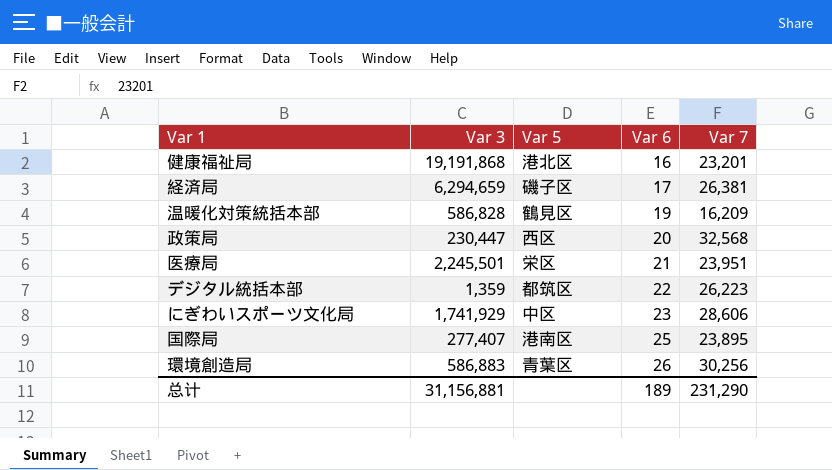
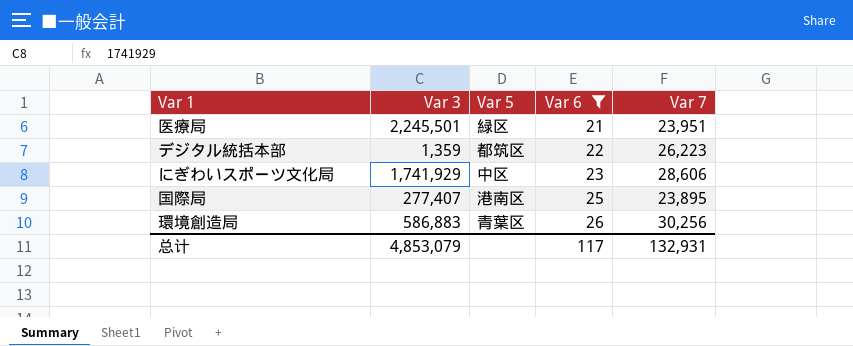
filter: none -> Var 6 >= 21
医療局 | Var 5: 栄区 -> 緑区
总计 | Var 3: 31,156,881 -> 4,853,079
总计 | Var 6: 189 -> 117
总计 | Var 7: 231,290 -> 132,931

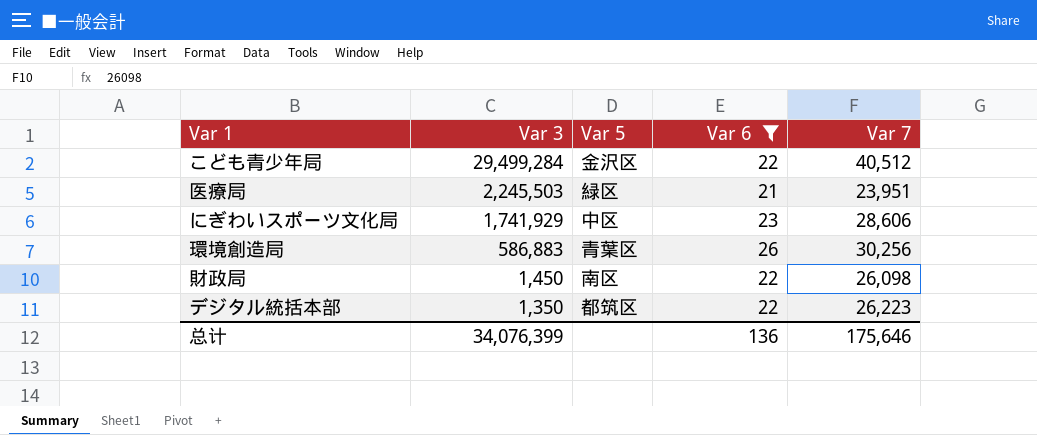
row order: Var 6 ascending -> Var 3 descending
row 国際局: 277,407 | 港南区 | 25 | 23,895 -> none
row こども青少年局: none -> 29,499,284 | 金沢区 | 22 | 40,512
医療局 | Var 3: 2,245,501 -> 2,245,503
row 財政局: none -> 1,450 | 南区 | 22 | 26,098
デジタル統括本部 | Var 3: 1,359 -> 1,350
总计 | Var 3: 4,853,079 -> 34,076,399
总计 | Var 6: 117 -> 136
总计 | Var 7: 132,931 -> 175,646

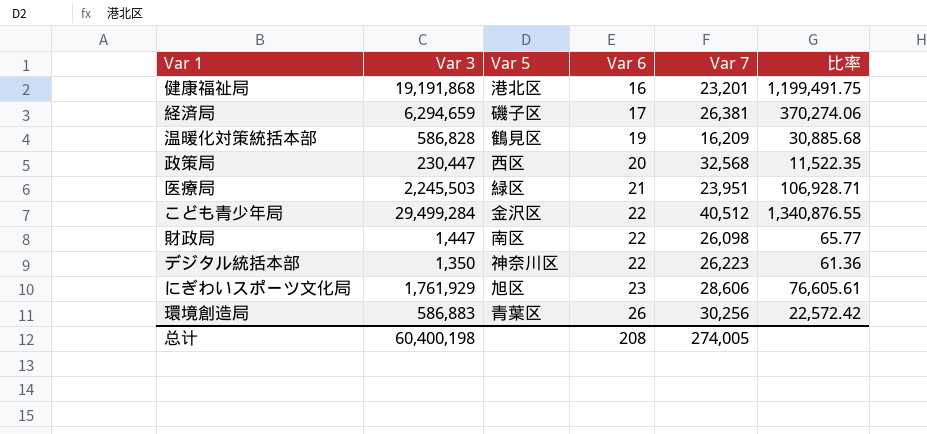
filter: Var 6 >= 21 -> none
row order: Var 3 descending -> Var 6 ascending
column 比率 | formula: none -> [Var 3] / [Var 6]
財政局 | Var 3: 1,450 -> 1,447
デジタル統括本部 | Var 5: 都筑区 -> 神奈川区
にぎわいスポーツ文化局 | Var 3: 1,741,929 -> 1,761,929
にぎわいスポーツ文化局 | Var 5: 中区 -> 旭区
总计 | Var 3: 34,076,399 -> 60,400,198
总计 | Var 6: 136 -> 208
总计 | Var 7: 175,646 -> 274,005

